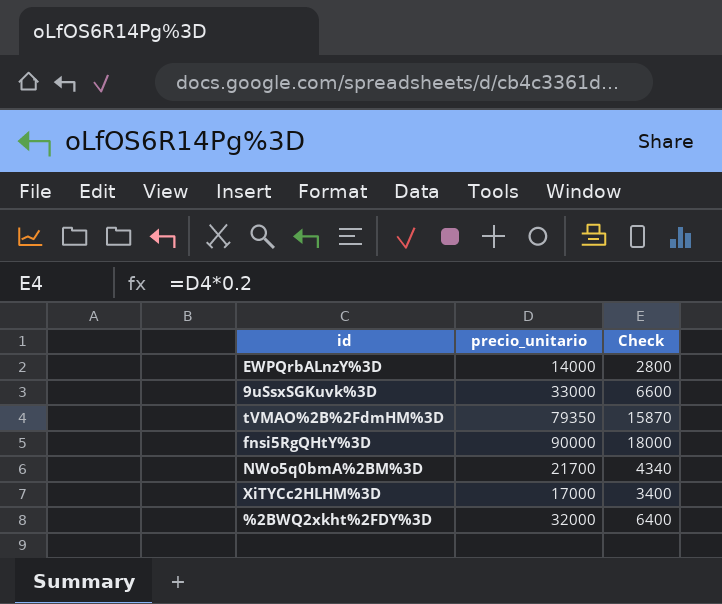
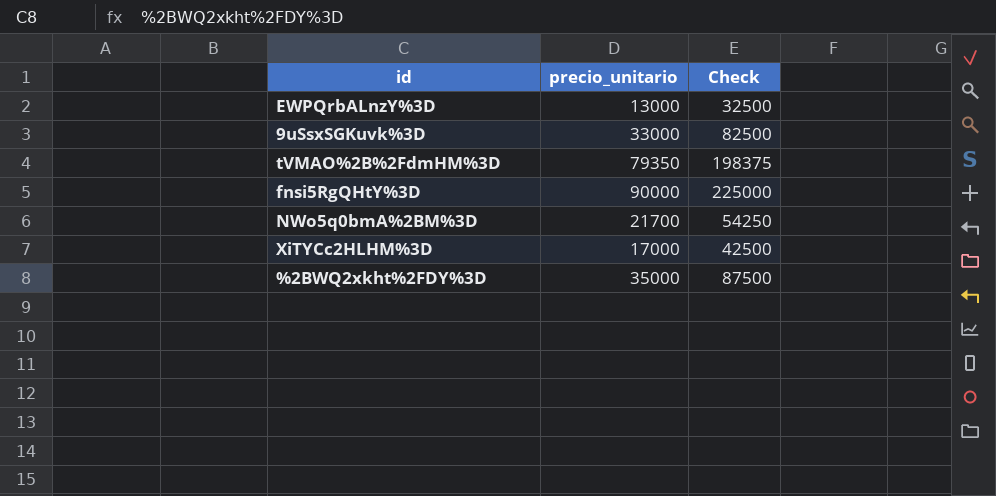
column Check | formula: [precio_unitario] * 0.2 -> [precio_unitario] * 2.5
EWPQrbALnzY%3D | precio_unitario: 14000 -> 13000
%2BWQ2xkht%2FDY%3D | precio_unitario: 32000 -> 35000

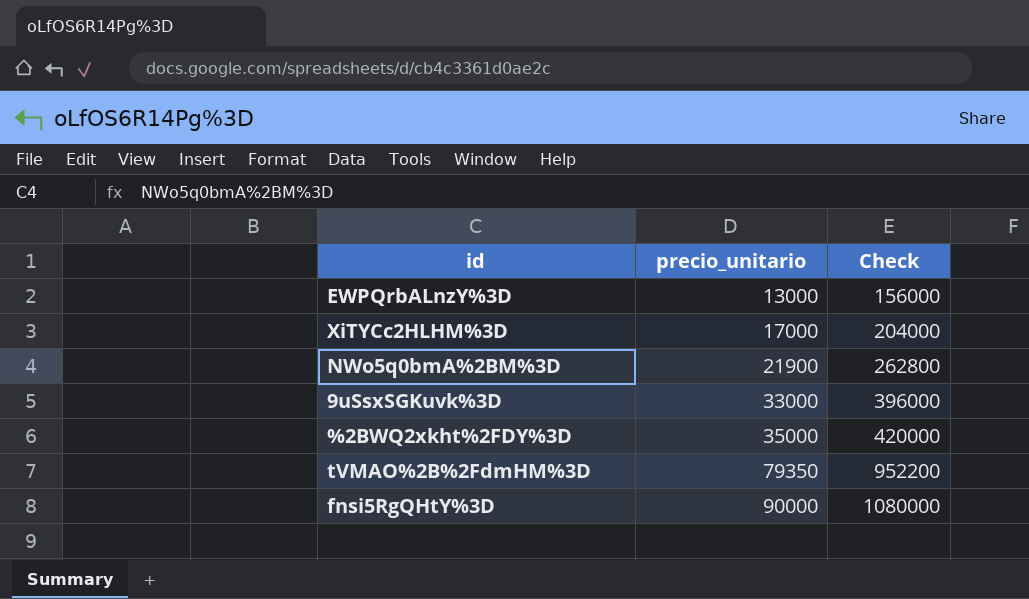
row order: none -> precio_unitario ascending
column Check | formula: [precio_unitario] * 2.5 -> [precio_unitario] * 12
NWo5q0bmA%2BM%3D | precio_unitario: 21700 -> 21900

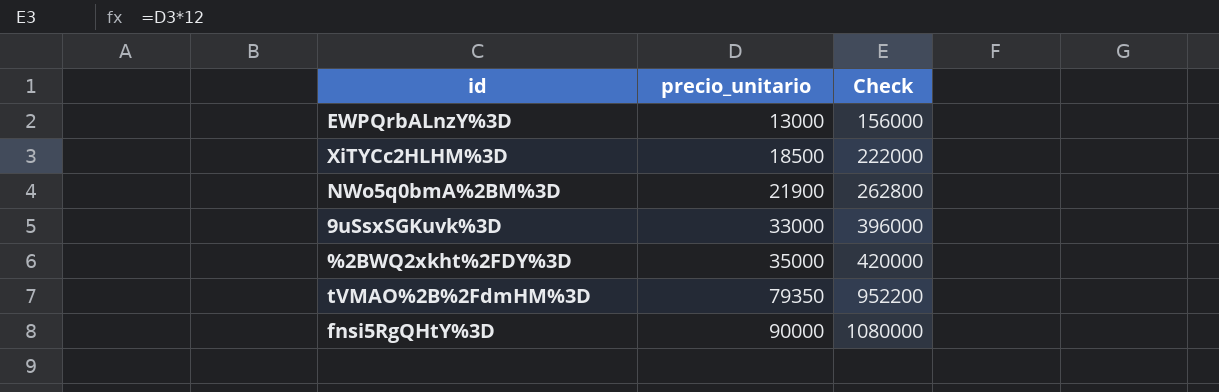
XiTYCc2HLHM%3D | precio_unitario: 17000 -> 18500
XiTYCc2HLHM%3D | Check: 204000 -> 222000

